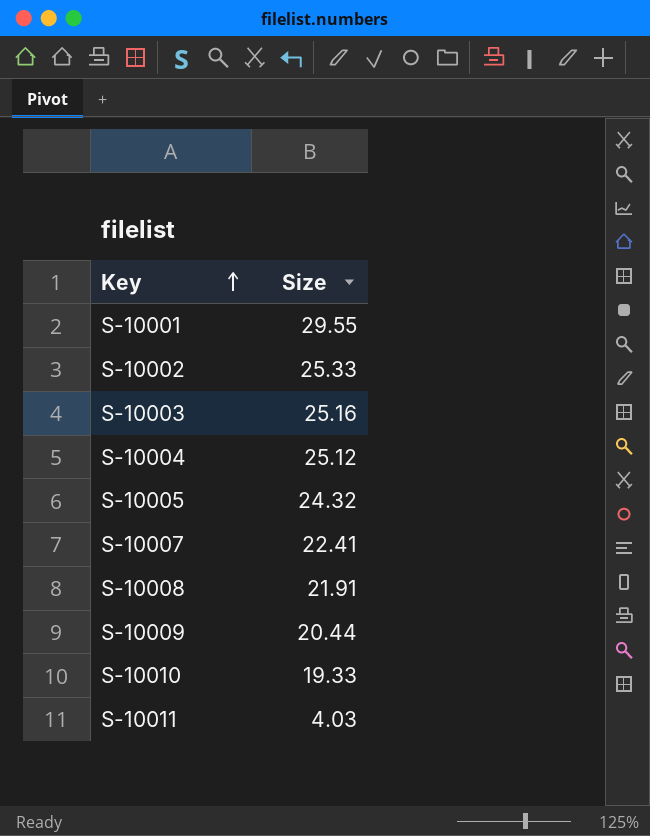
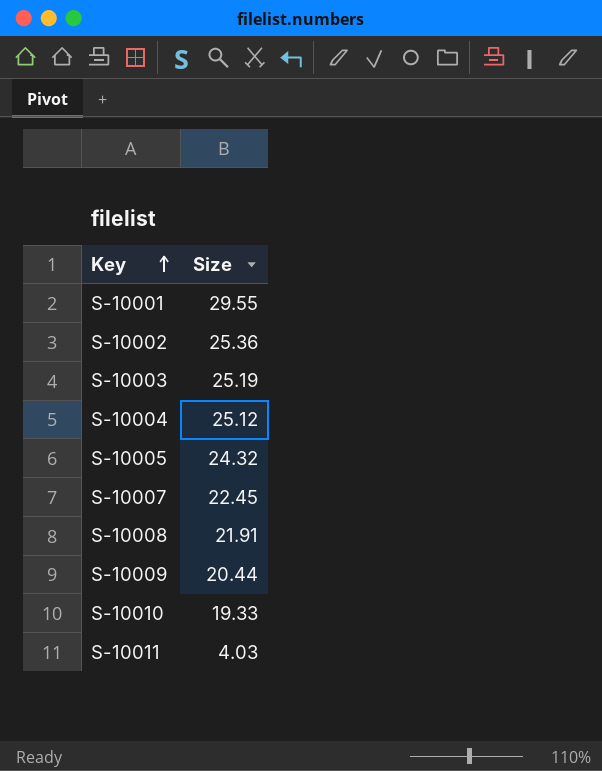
S-10002 | Size: 25.33 -> 25.36
S-10003 | Size: 25.16 -> 25.19
S-10007 | Size: 22.41 -> 22.45

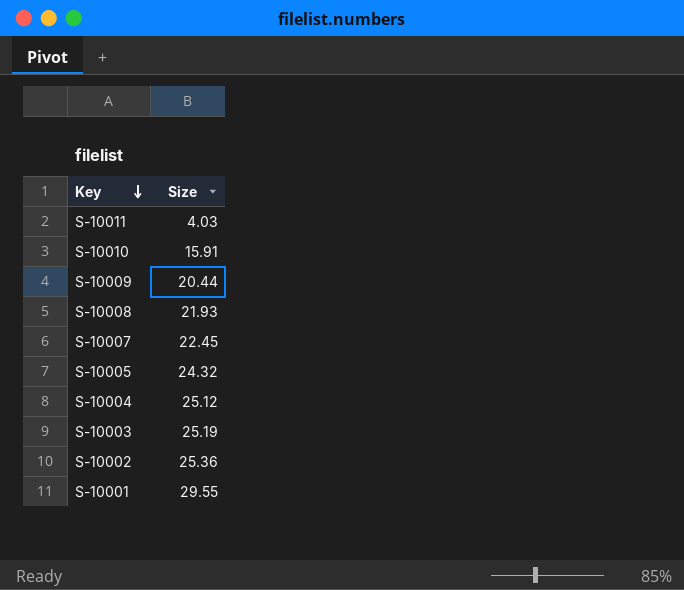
row order: Key ascending -> Key descending
S-10010 | Size: 19.33 -> 15.91
S-10008 | Size: 21.91 -> 21.93

